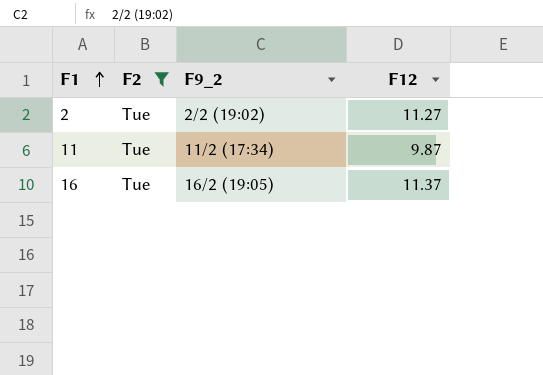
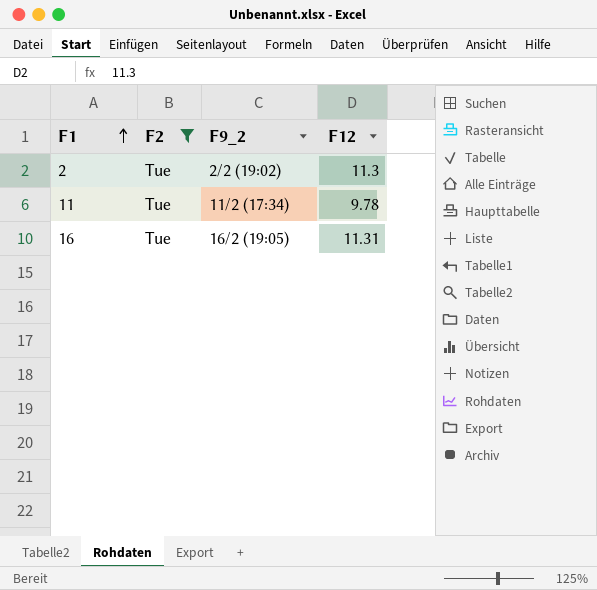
2 | F12: 11.27 -> 11.3
11 | F12: 9.87 -> 9.78
16 | F12: 11.37 -> 11.31

